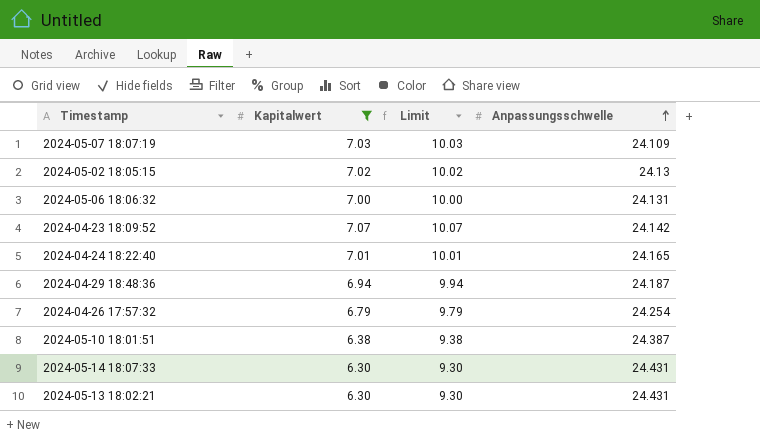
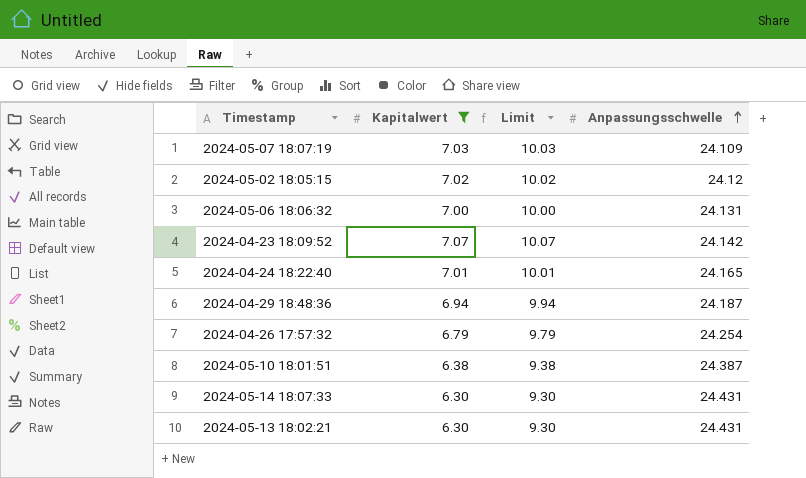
2024-05-02 18:05:15 | Anpassungsschwelle: 24.13 -> 24.12

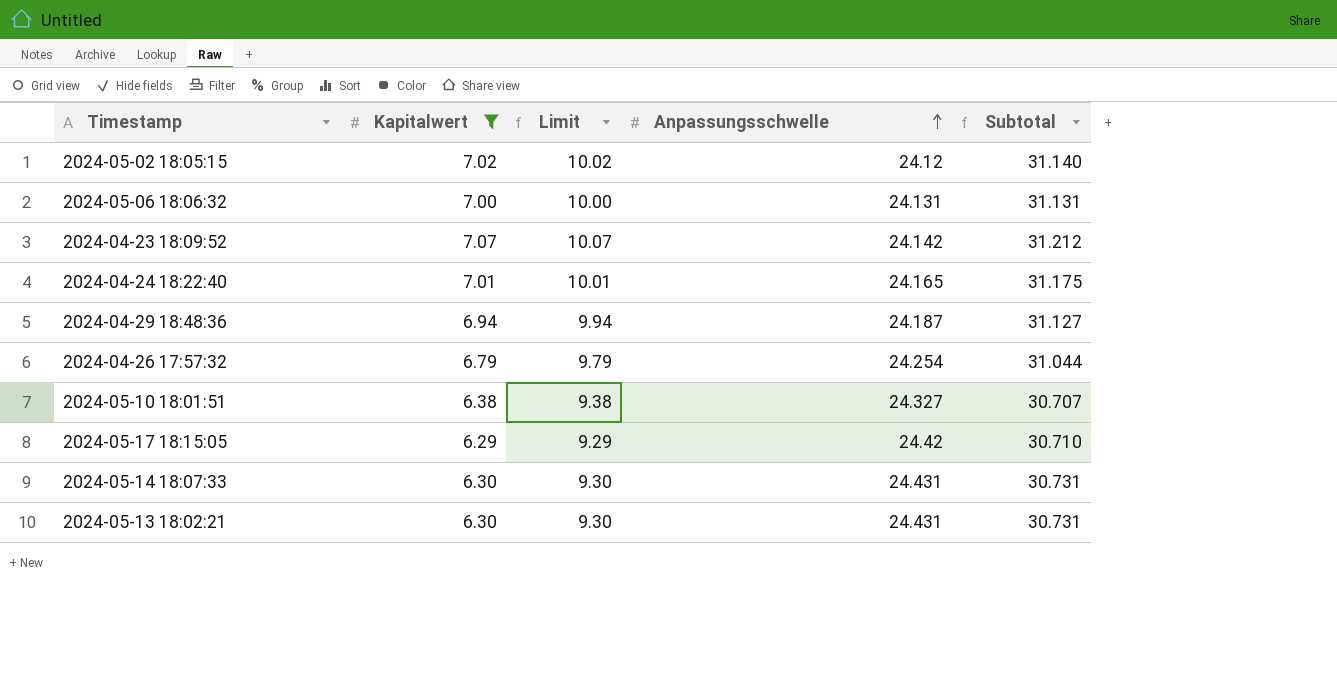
column Subtotal | formula: none -> [Kapitalwert] + [Anpassungsschwelle]
row 2024-05-07 18:07:19: 7.03 | 10.03 | 24.109 -> none
2024-05-10 18:01:51 | Anpassungsschwelle: 24.387 -> 24.327
row 2024-05-17 18:15:05: none -> 6.29 | 9.29 | 24.42 | 30.710

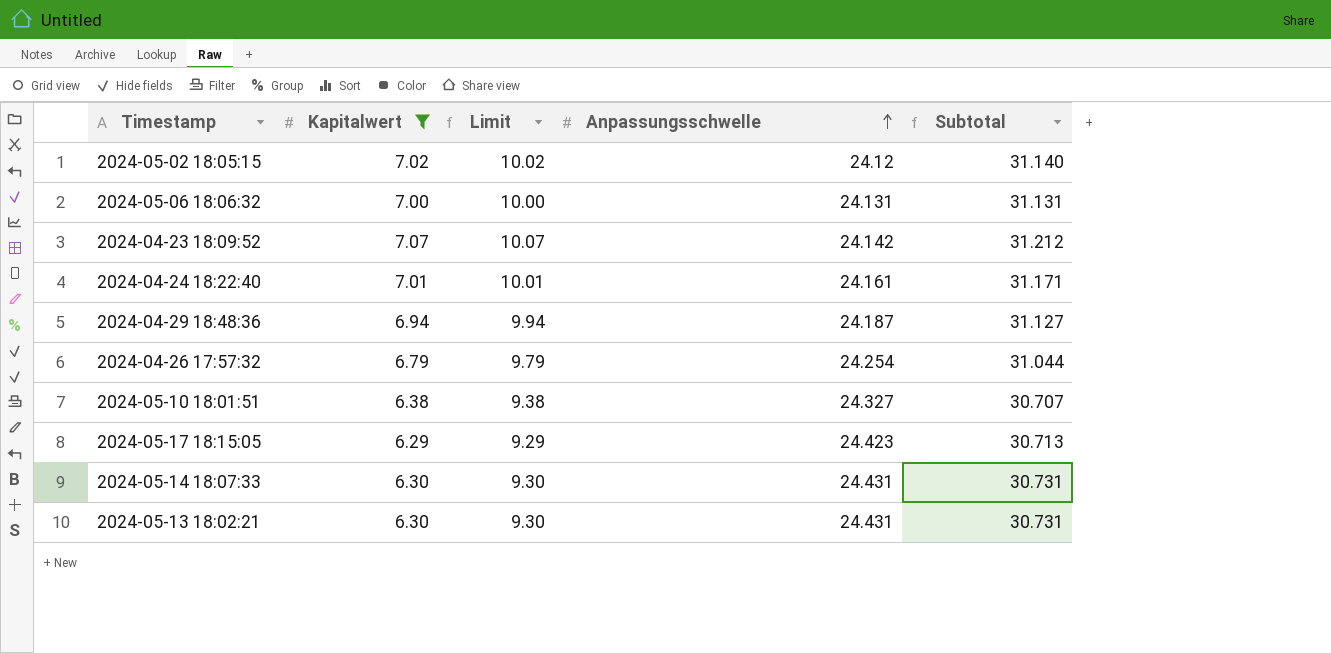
2024-04-24 18:22:40 | Anpassungsschwelle: 24.165 -> 24.161
2024-04-24 18:22:40 | Subtotal: 31.175 -> 31.171
2024-05-17 18:15:05 | Anpassungsschwelle: 24.42 -> 24.423
2024-05-17 18:15:05 | Subtotal: 30.710 -> 30.713

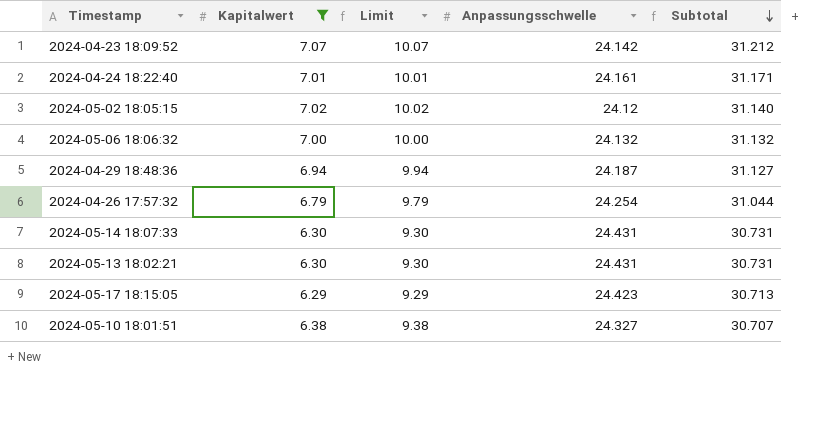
row order: Anpassungsschwelle ascending -> Subtotal descending
2024-05-06 18:06:32 | Anpassungsschwelle: 24.131 -> 24.132
2024-05-06 18:06:32 | Subtotal: 31.131 -> 31.132

